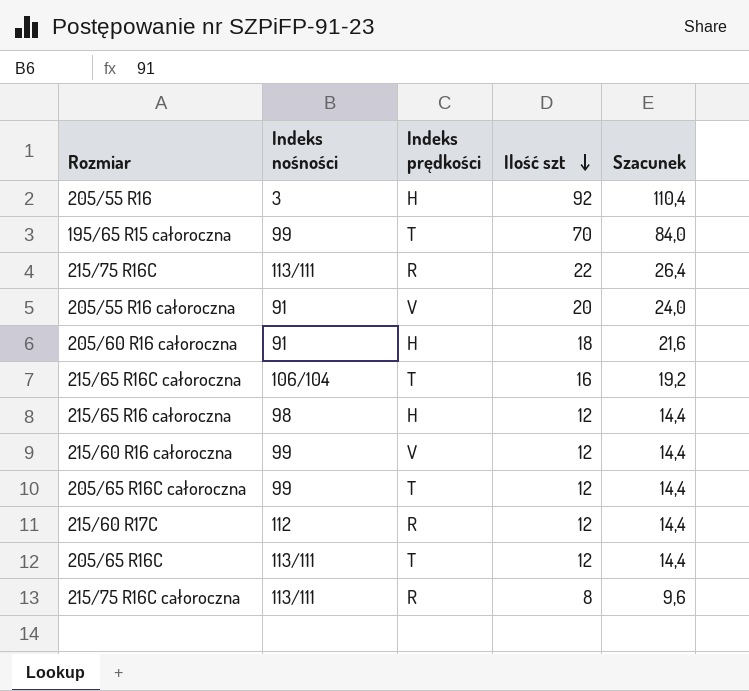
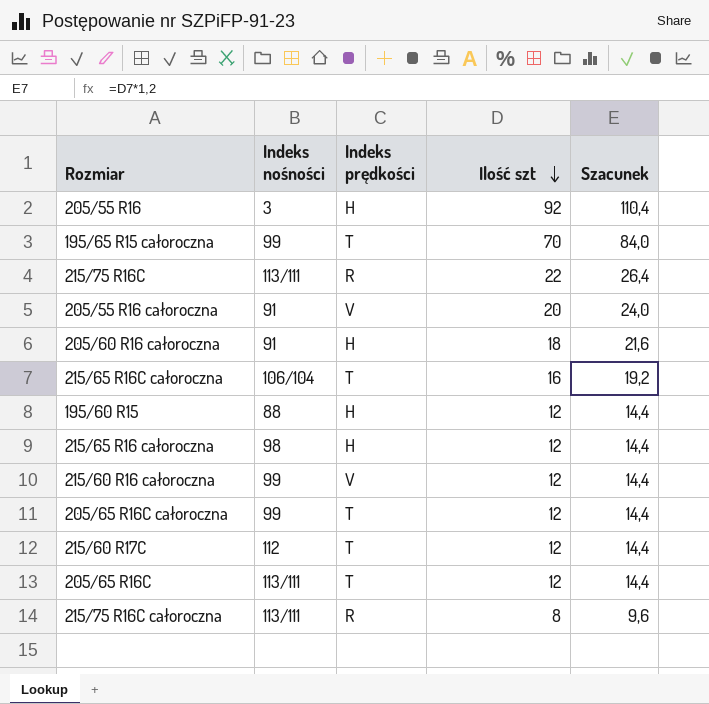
row 195/60 R15: none -> 88 | H | 12 | 14,4
215/60 R17C | Indeks prędkości: R -> T

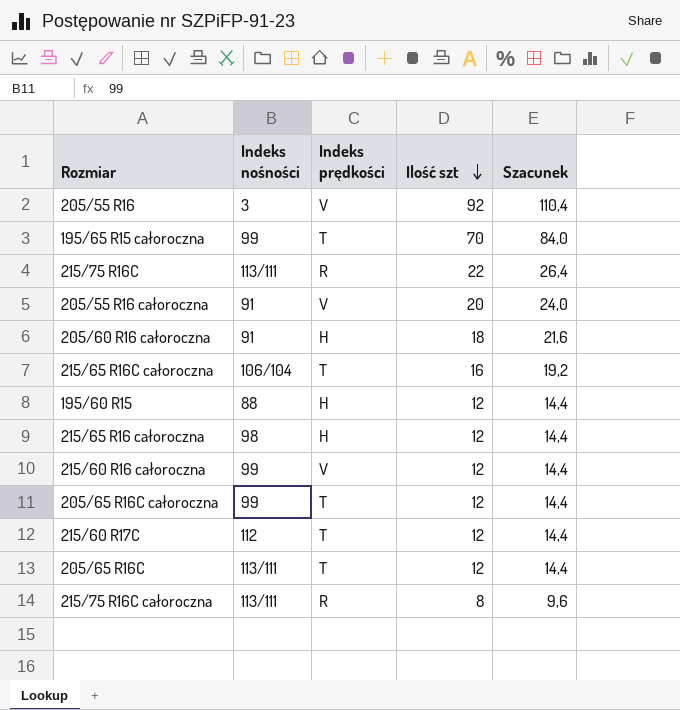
205/55 R16 | Indeks prędkości: H -> V

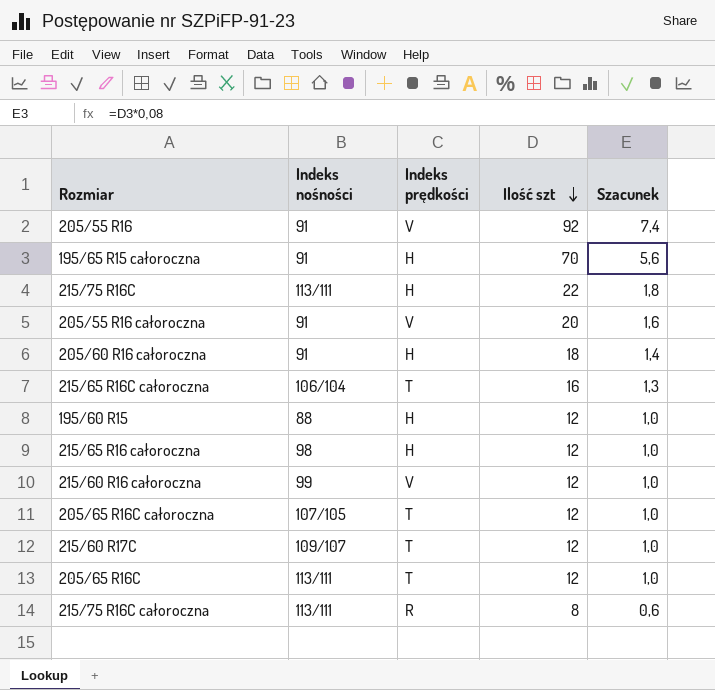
column Szacunek | formula: [Ilość szt] * 1,2 -> [Ilość szt] * 0,08
205/55 R16 | Indeks nośności: 3 -> 91
195/65 R15 całoroczna | Indeks nośności: 99 -> 91
195/65 R15 całoroczna | Indeks prędkości: T -> H
215/75 R16C | Indeks prędkości: R -> H
205/65 R16C całoroczna | Indeks nośności: 99 -> 107/105
215/60 R17C | Indeks nośności: 112 -> 109/107

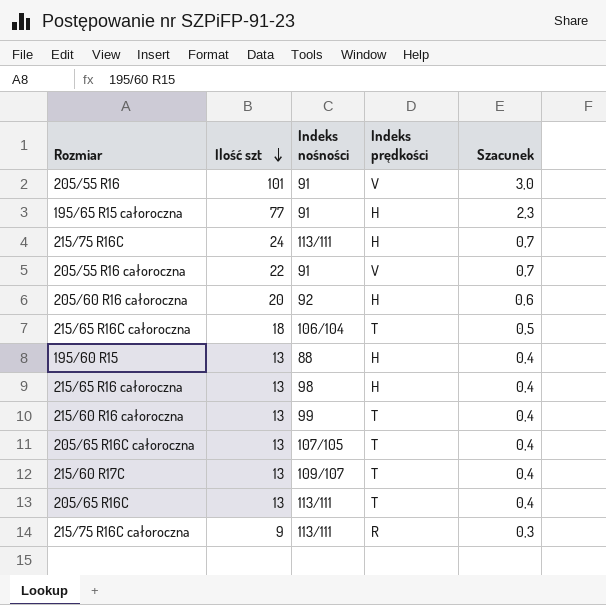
column Ilość szt | position: 4 -> 2
column Szacunek | formula: [Ilość szt] * 0,08 -> [Ilość szt] * 0,03
205/55 R16 | Ilość szt: 92 -> 101
195/65 R15 całoroczna | Ilość szt: 70 -> 77
215/75 R16C | Ilość szt: 22 -> 24
205/55 R16 całoroczna | Ilość szt: 20 -> 22
205/60 R16 całoroczna | Ilość szt: 18 -> 20
205/60 R16 całoroczna | Indeks nośności: 91 -> 92
215/65 R16C całoroczna | Ilość szt: 16 -> 18
195/60 R15 | Ilość szt: 12 -> 13
215/65 R16 całoroczna | Ilość szt: 12 -> 13
215/60 R16 całoroczna | Ilość szt: 12 -> 13
215/60 R16 całoroczna | Indeks prędkości: V -> T
205/65 R16C całoroczna | Ilość szt: 12 -> 13
215/60 R17C | Ilość szt: 12 -> 13
205/65 R16C | Ilość szt: 12 -> 13
215/75 R16C całoroczna | Ilość szt: 8 -> 9

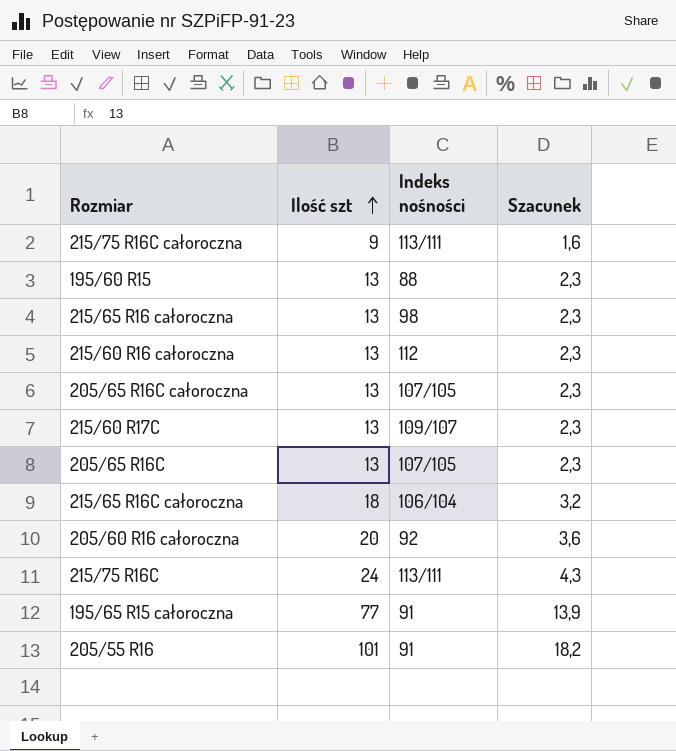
row order: Ilość szt descending -> Ilość szt ascending
column Indeks prędkości | position: 4 -> none
column Szacunek | formula: [Ilość szt] * 0,03 -> [Ilość szt] * 0,18
row 205/55 R16 całoroczna: 22 | 91 | V | 0,7 -> none
215/60 R16 całoroczna | Indeks nośności: 99 -> 112
205/65 R16C | Indeks nośności: 113/111 -> 107/105

